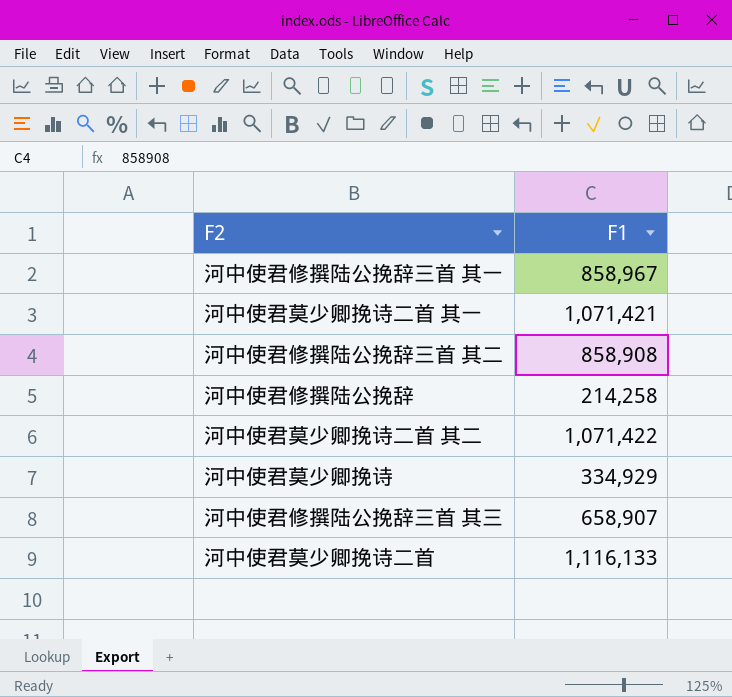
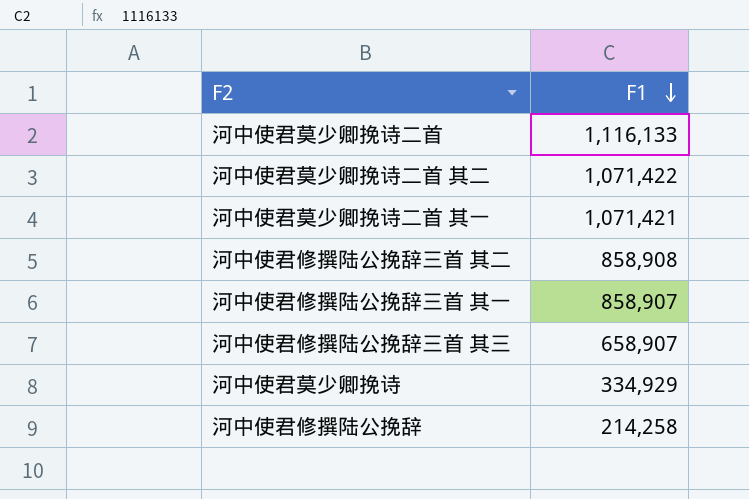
row order: none -> F1 descending
河中使君修撰陆公挽辞三首 其一 | F1: 858,967 -> 858,907

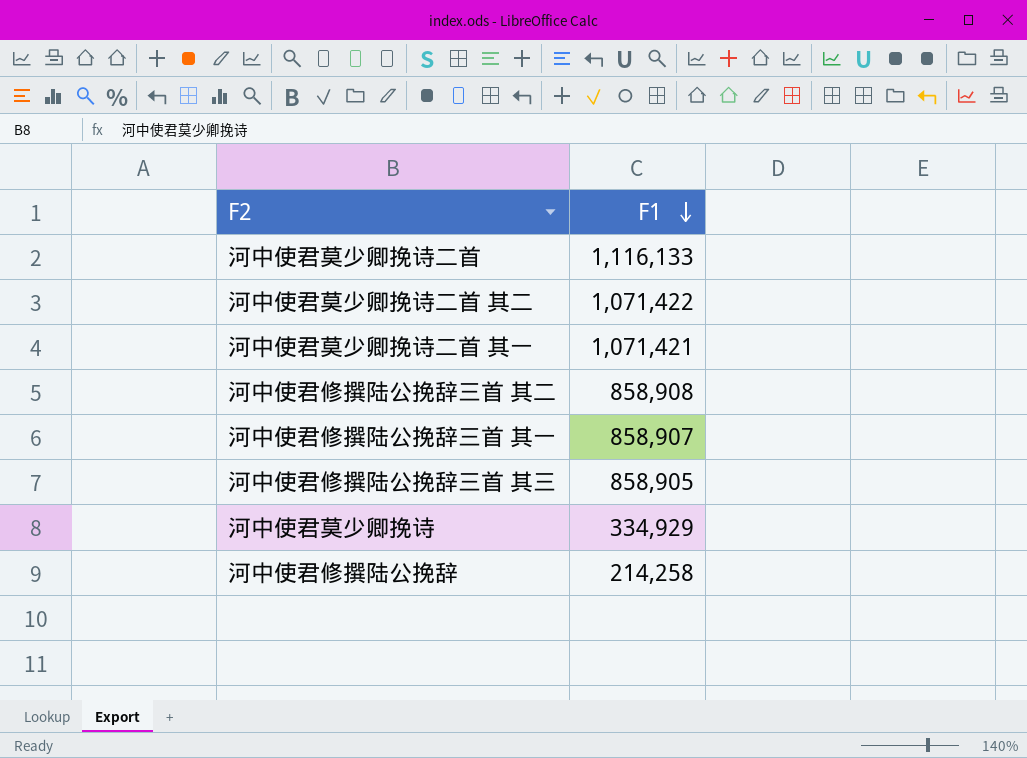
河中使君修撰陆公挽辞三首 其三 | F1: 658,907 -> 858,905

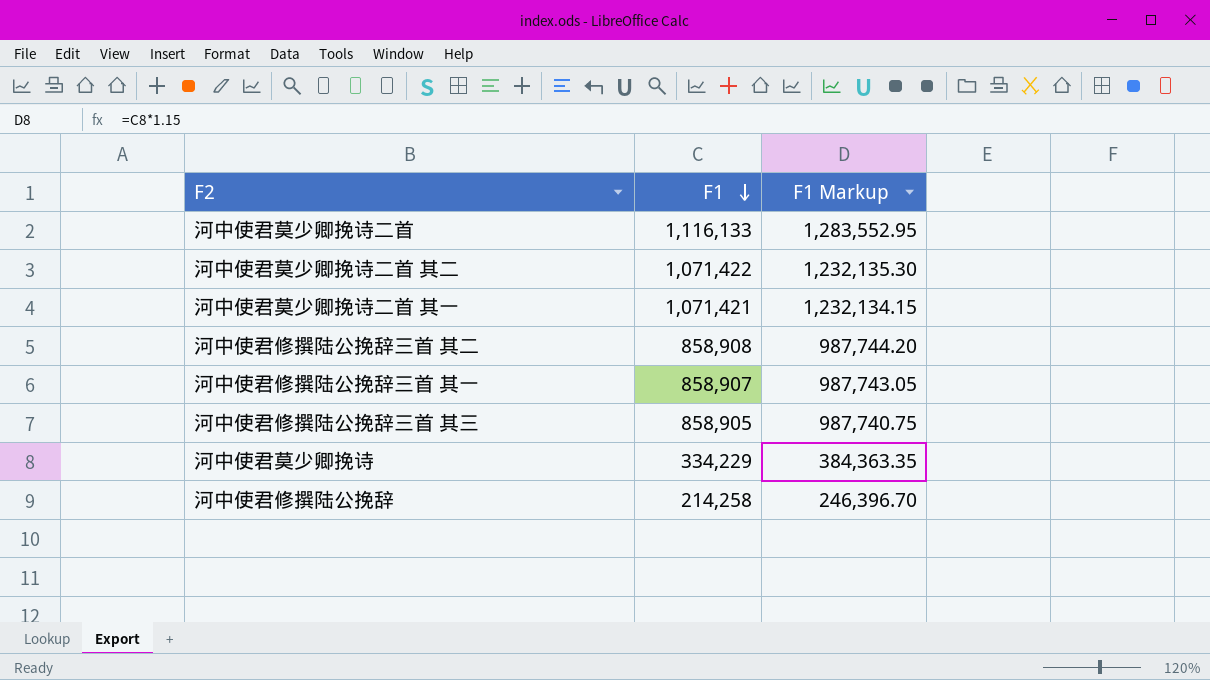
column F1 Markup | formula: none -> [F1] * 1.15
河中使君莫少卿挽诗 | F1: 334,929 -> 334,229

